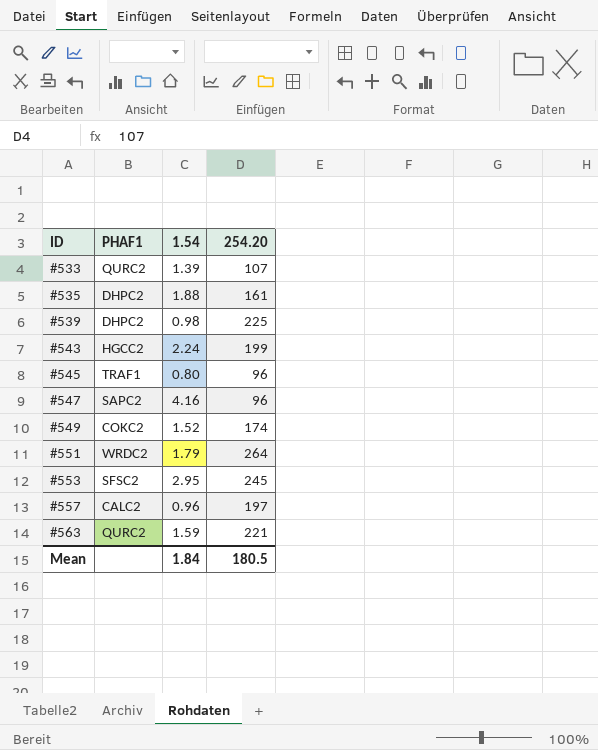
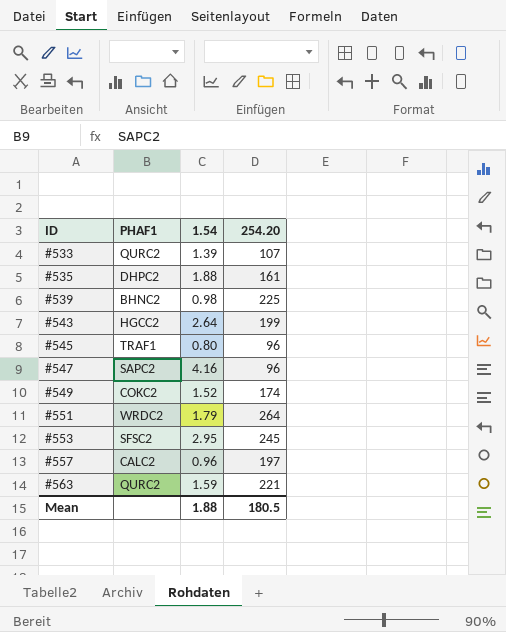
#539 | PHAF1: DHPC2 -> BHNC2
#543 | 1.54: 2.24 -> 2.64
Mean | 1.54: 1.84 -> 1.88

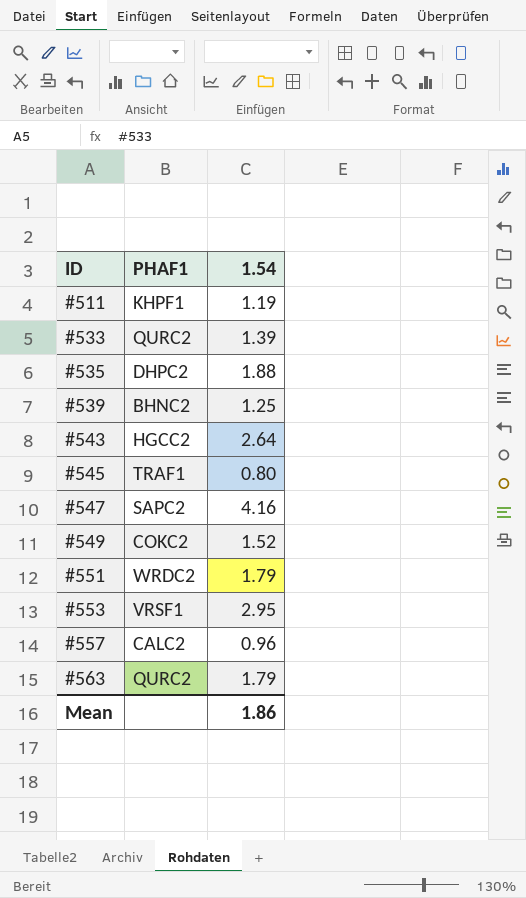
column 254.20 | position: 4 -> none
row #511: none -> KHPF1 | 1.19
#539 | 1.54: 0.98 -> 1.25
#553 | PHAF1: SFSC2 -> VRSF1
#563 | 1.54: 1.59 -> 1.79
Mean | 1.54: 1.88 -> 1.86

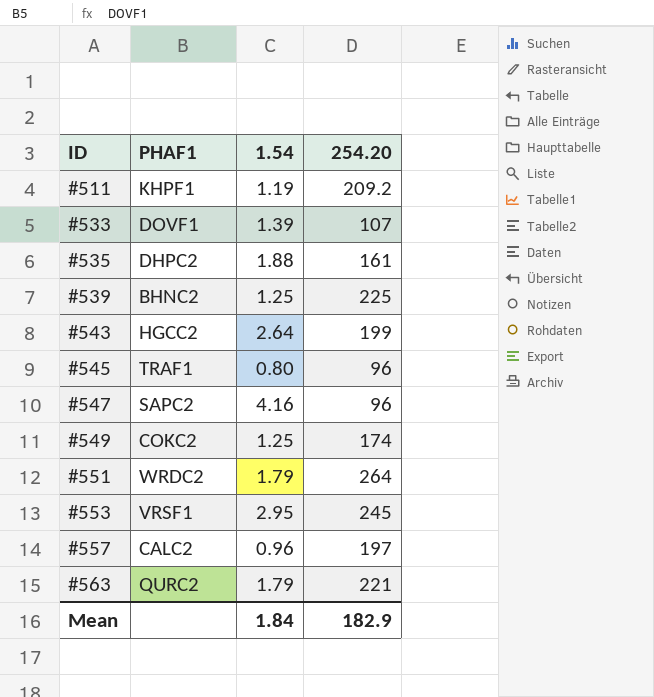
column 254.20 | position: none -> 4
#533 | PHAF1: QURC2 -> DOVF1
#549 | 1.54: 1.52 -> 1.25
Mean | 1.54: 1.86 -> 1.84

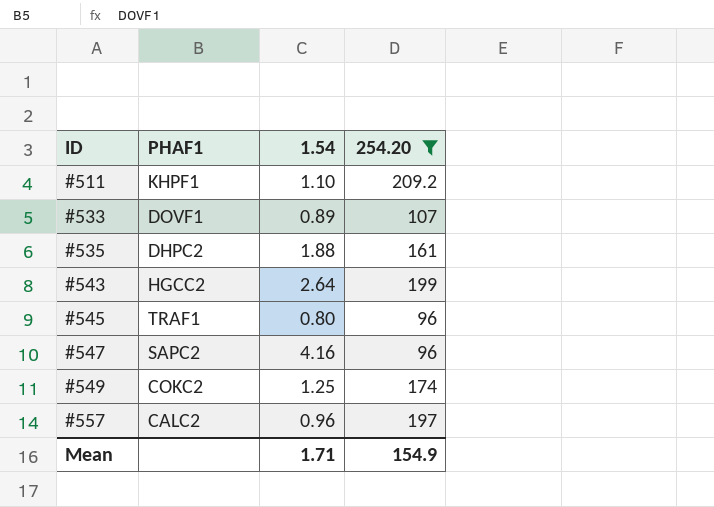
filter: none -> 254.20 <= 209.2
#511 | 1.54: 1.19 -> 1.10
#533 | 1.54: 1.39 -> 0.89
Mean | 1.54: 1.84 -> 1.71
Mean | 254.20: 182.9 -> 154.9

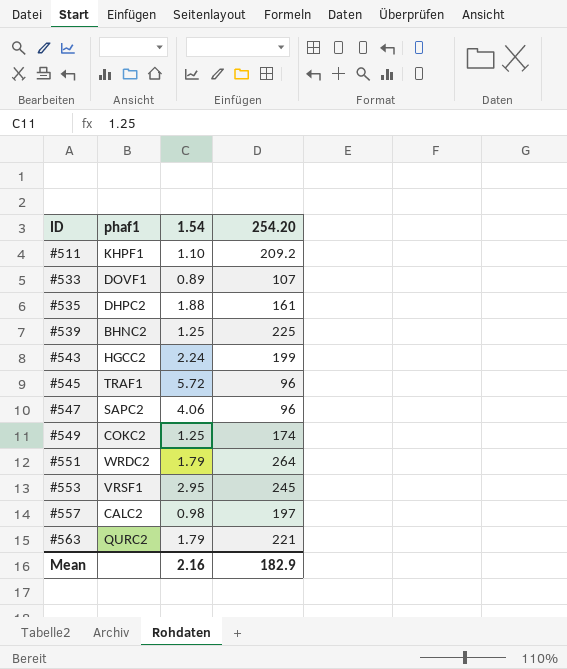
filter: 254.20 <= 209.2 -> none
column name: PHAF1 -> phaf1
#543 | 1.54: 2.64 -> 2.24
#545 | 1.54: 0.80 -> 5.72
#547 | 1.54: 4.16 -> 4.06
#557 | 1.54: 0.96 -> 0.98
Mean | 1.54: 1.71 -> 2.16
Mean | 254.20: 154.9 -> 182.9

